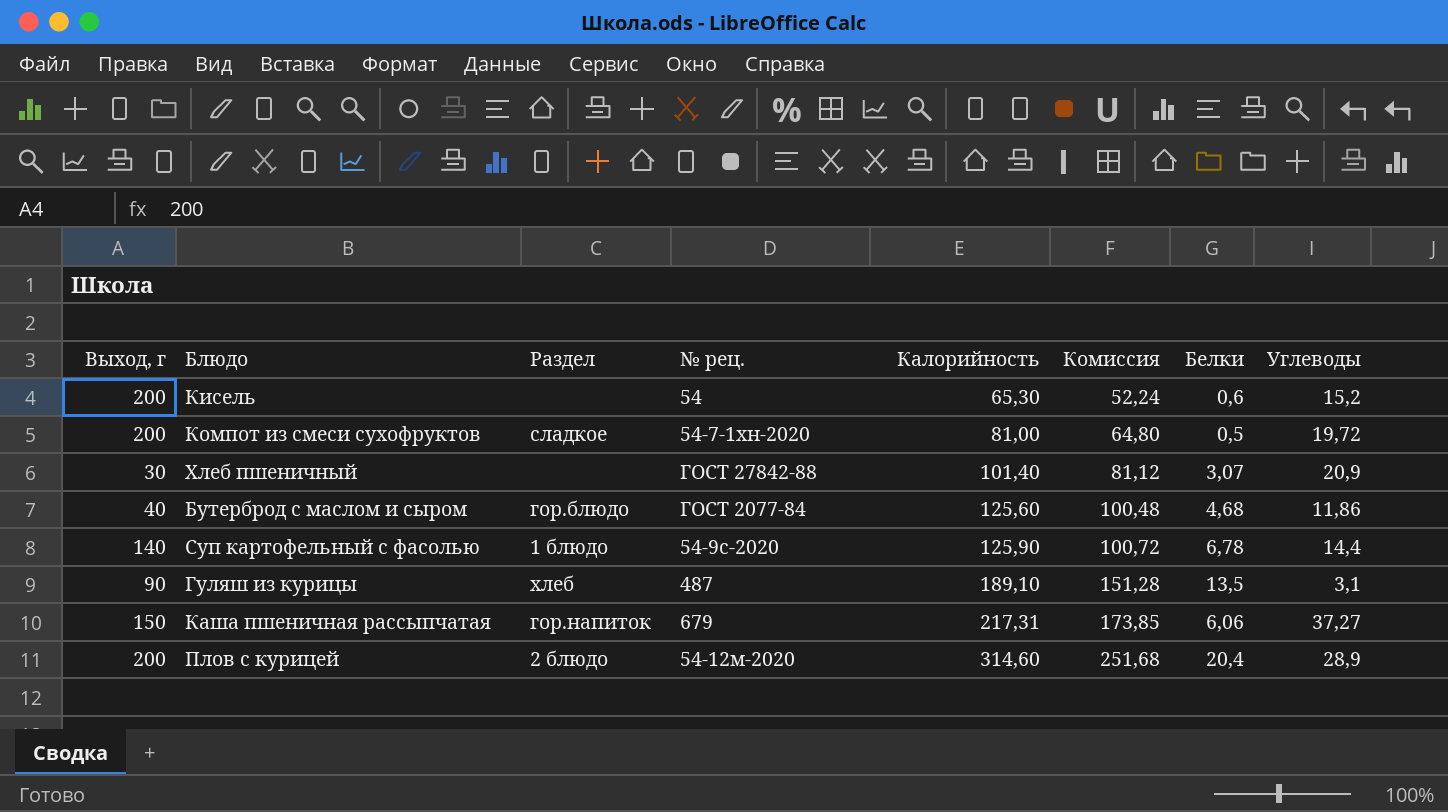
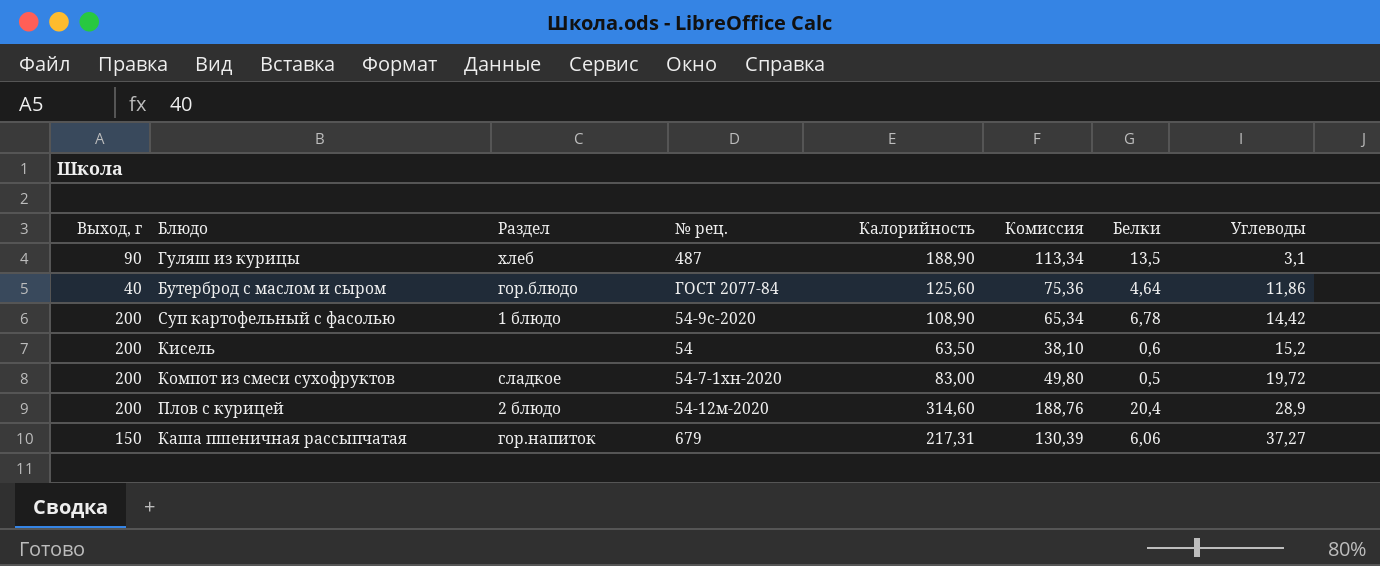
row order: Калорийность ascending -> Углеводы ascending
column Комиссия | formula: [Калорийность] * 0,8 -> [Калорийность] * 0,6
row Хлеб пшеничный: 30 | none | ГОСТ 27842-88 | 101,40 | 81,12 | 3,07 | 20,9 -> none
Гуляш из курицы | Калорийность: 189,10 -> 188,90
Бутерброд с маслом и сыром | Белки: 4,68 -> 4,64
Суп картофельный с фасолью | Выход, г: 140 -> 200
Суп картофельный с фасолью | Калорийность: 125,90 -> 108,90
Суп картофельный с фасолью | Углеводы: 14,4 -> 14,42
Кисель | Калорийность: 65,30 -> 63,50
Компот из смеси сухофруктов | Калорийность: 81,00 -> 83,00

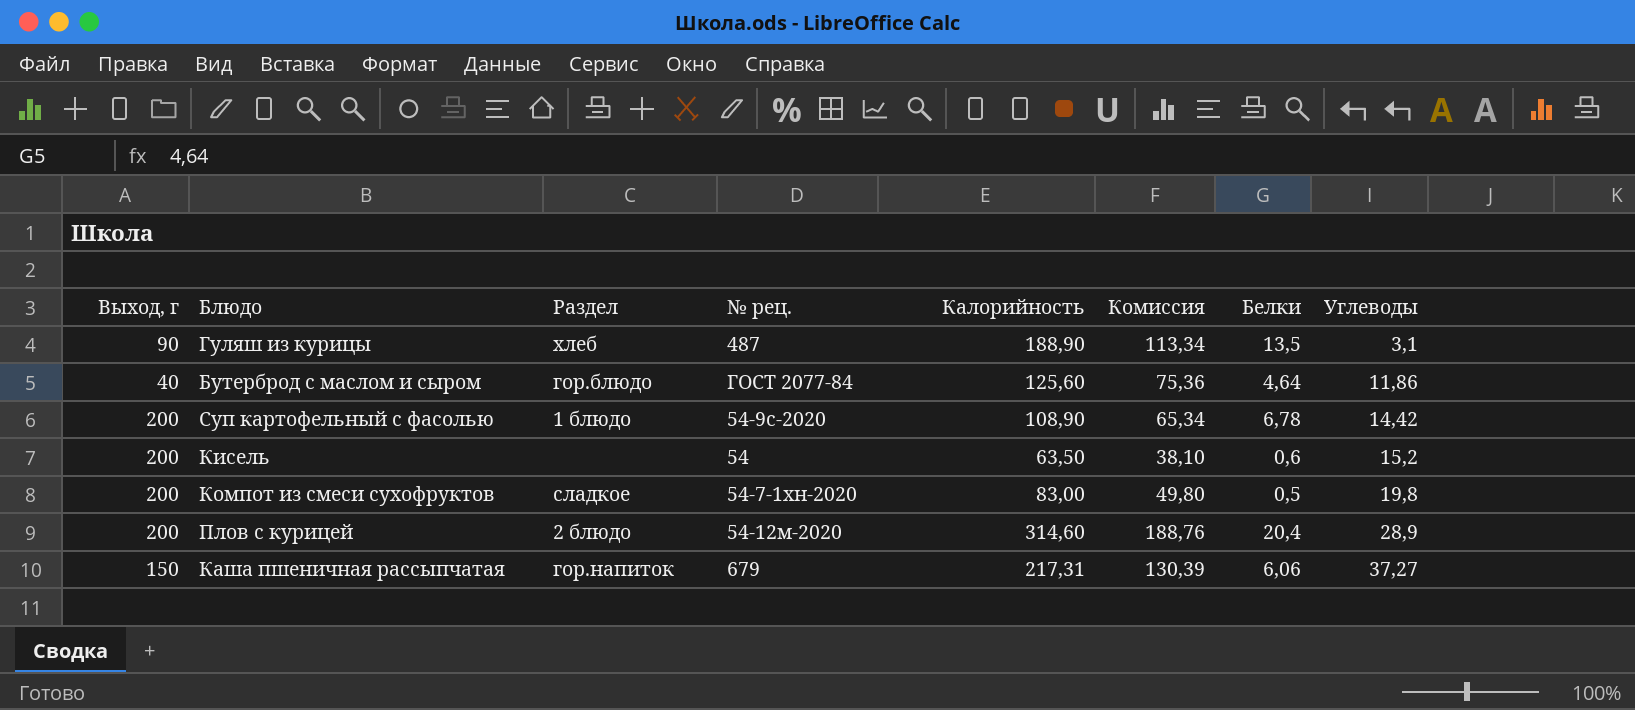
Компот из смеси сухофруктов | Углеводы: 19,72 -> 19,8

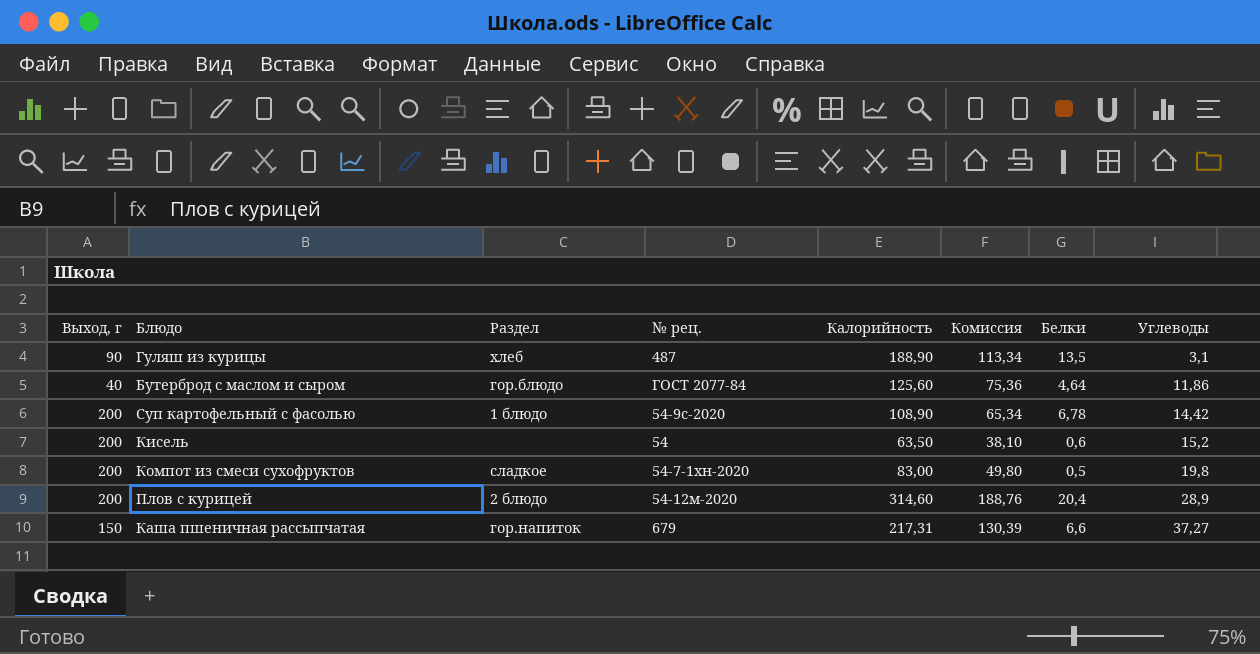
Каша пшеничная рассыпчатая | Белки: 6,06 -> 6,6

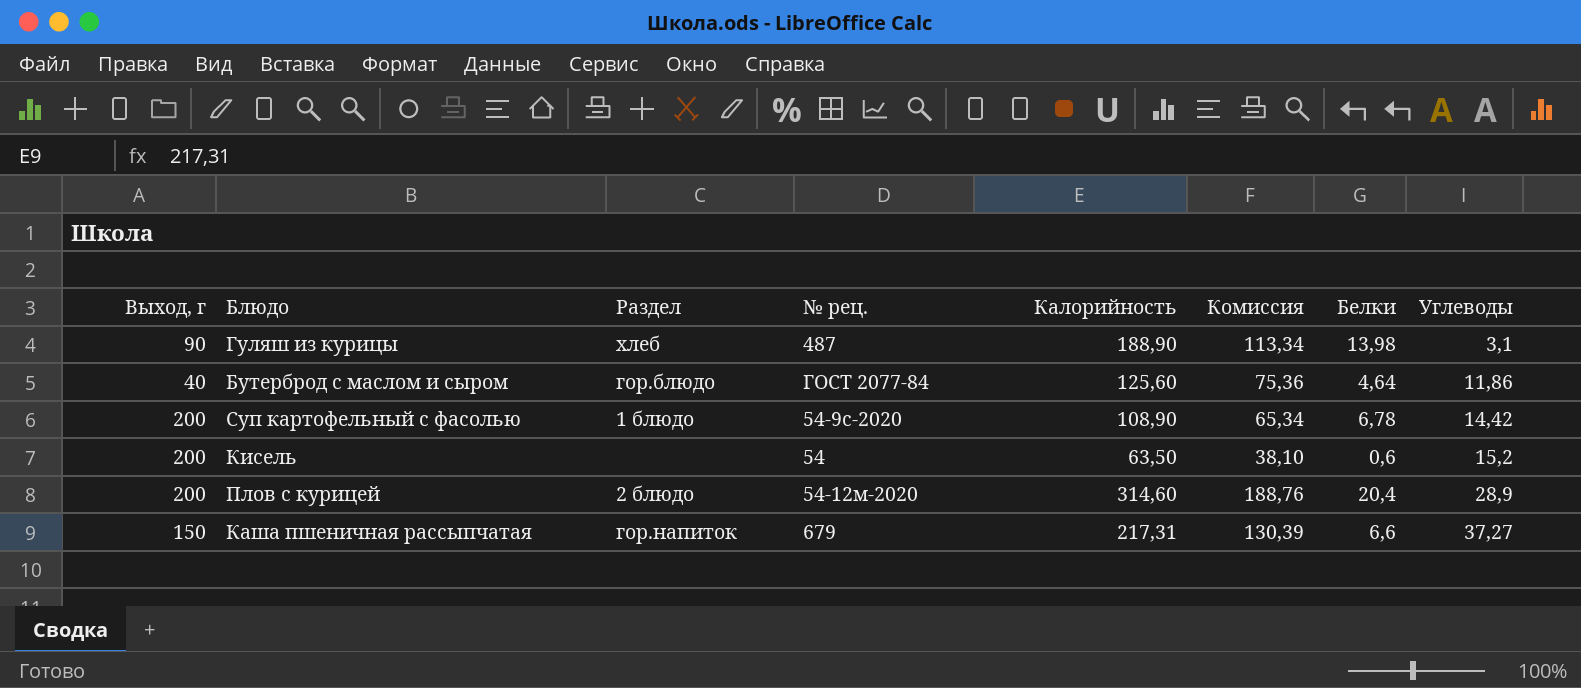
row Компот из смеси сухофруктов: 200 | сладкое | 54-7-1хн-2020 | 83,00 | 49,80 | 0,5 | 19,8 -> none
Гуляш из курицы | Белки: 13,5 -> 13,98

